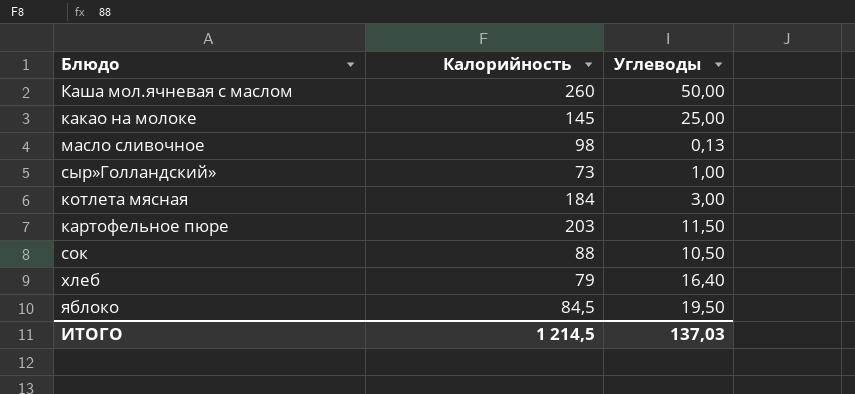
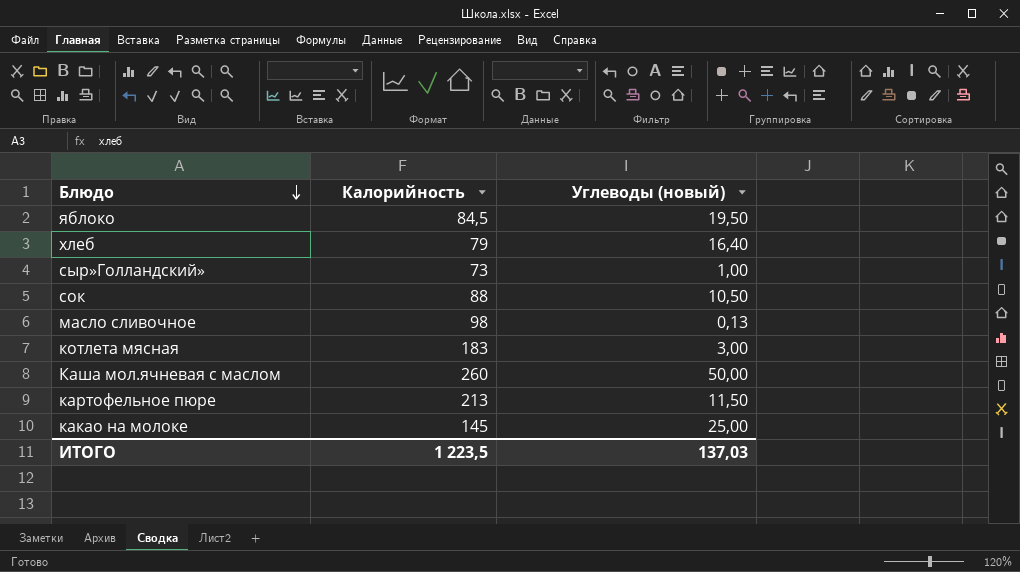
row order: none -> Блюдо descending
column name: Углеводы -> Углеводы (новый)
котлета мясная | Калорийность: 184 -> 183
картофельное пюре | Калорийность: 203 -> 213
ИТОГО | Калорийность: 1 214,5 -> 1 223,5

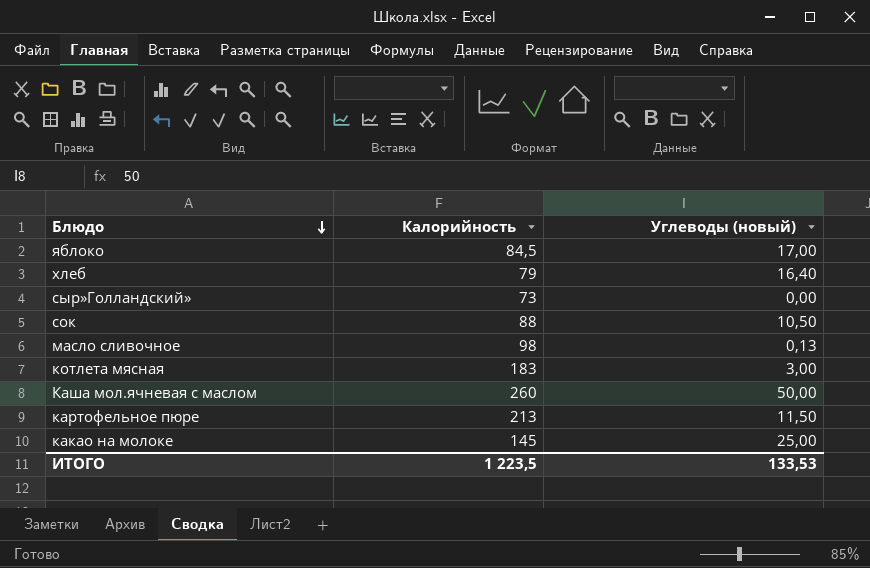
яблоко | Углеводы (новый): 19,50 -> 17,00
сыр»Голландский» | Углеводы (новый): 1,00 -> 0,00
ИТОГО | Углеводы (новый): 137,03 -> 133,53

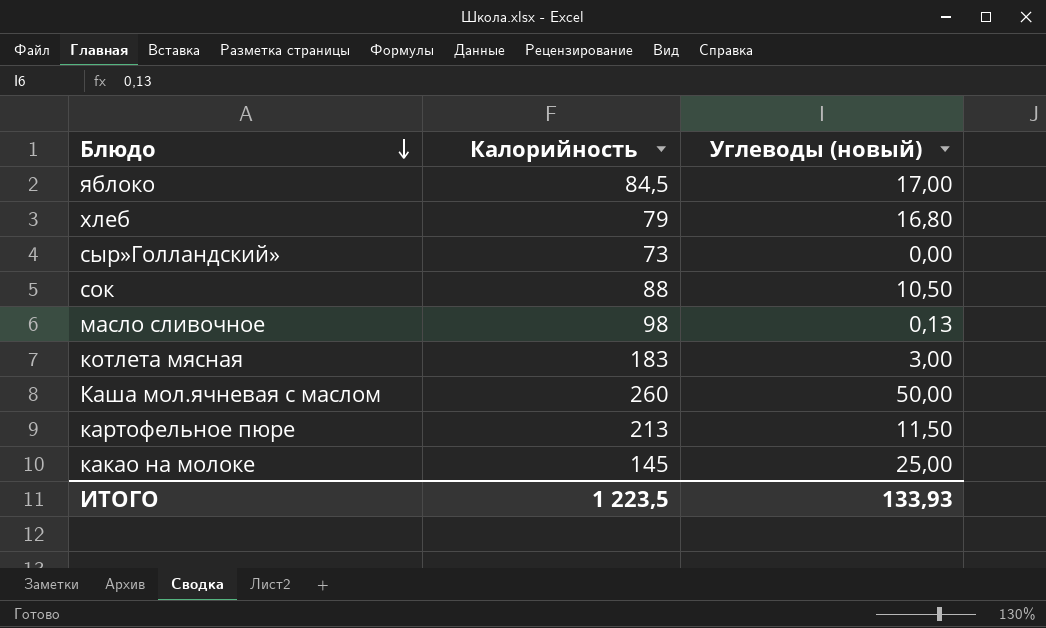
хлеб | Углеводы (новый): 16,40 -> 16,80
ИТОГО | Углеводы (новый): 133,53 -> 133,93

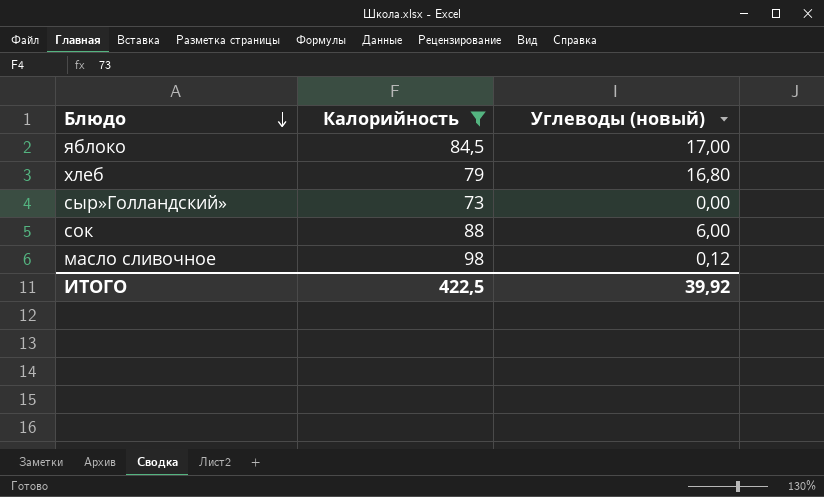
filter: none -> Калорийность <= 98
сок | Углеводы (новый): 10,50 -> 6,00
масло сливочное | Углеводы (новый): 0,13 -> 0,12
ИТОГО | Калорийность: 1 223,5 -> 422,5
ИТОГО | Углеводы (новый): 133,93 -> 39,92

